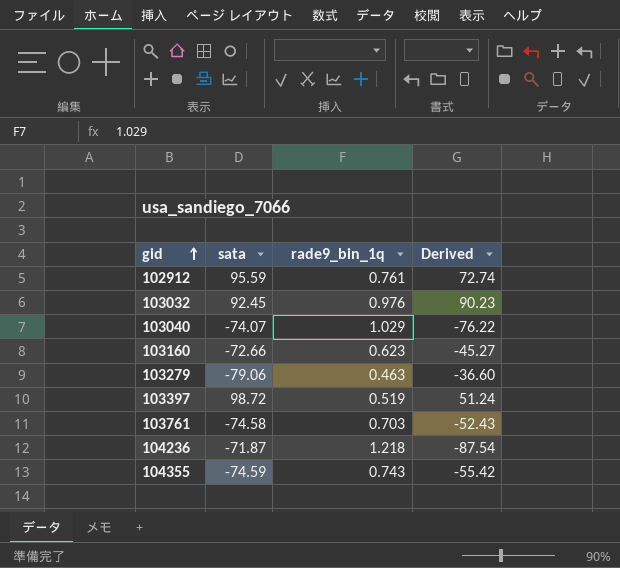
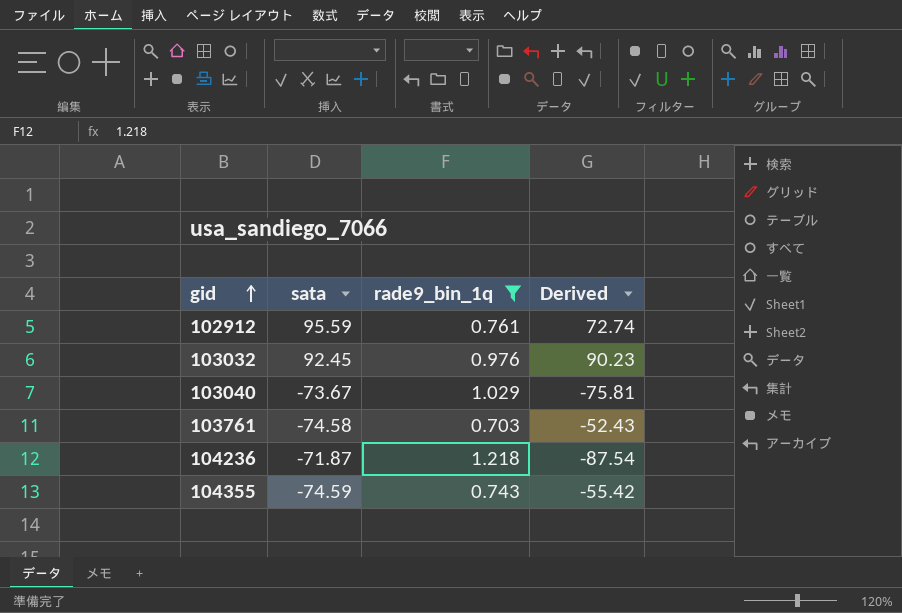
filter: none -> rade9_bin_1q >= 0.703
103040 | sata: -74.07 -> -73.67
103040 | Derived: -76.22 -> -75.81

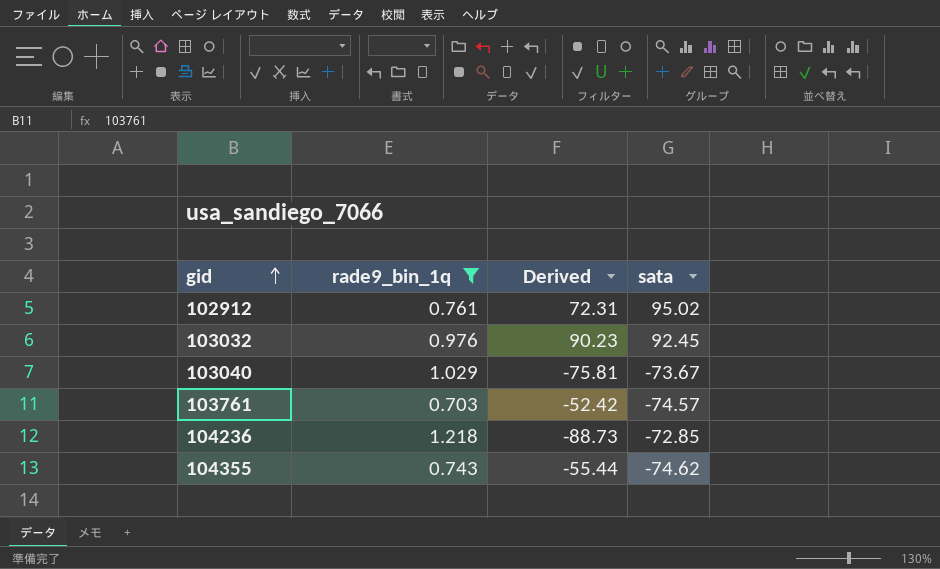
column sata | position: 2 -> 4
102912 | Derived: 72.74 -> 72.31
102912 | sata: 95.59 -> 95.02
103761 | Derived: -52.43 -> -52.42
103761 | sata: -74.58 -> -74.57
104236 | Derived: -87.54 -> -88.73
104236 | sata: -71.87 -> -72.85
104355 | Derived: -55.42 -> -55.44
104355 | sata: -74.59 -> -74.62

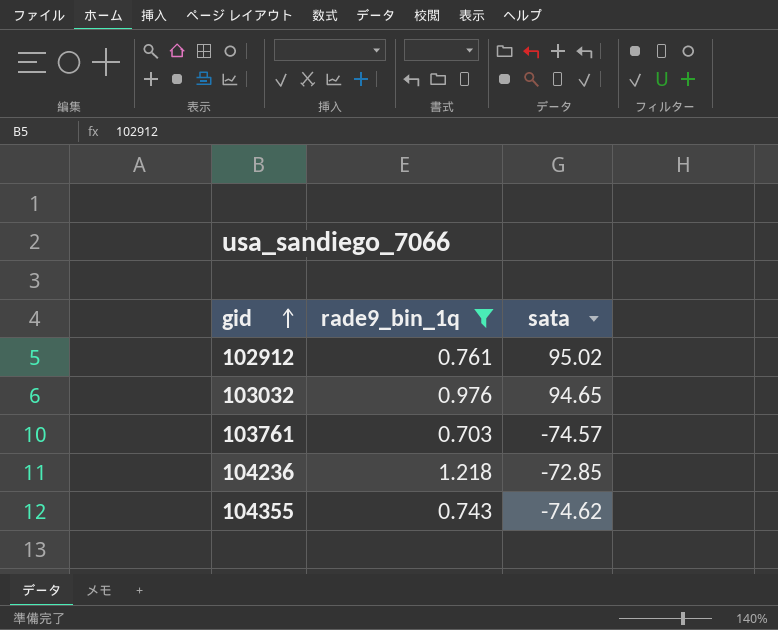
column Derived | formula: [rade9_bin_1q] * [sata] -> none
row 103040: 1.029 | -75.81 | -73.67 -> none
103032 | sata: 92.45 -> 94.65

